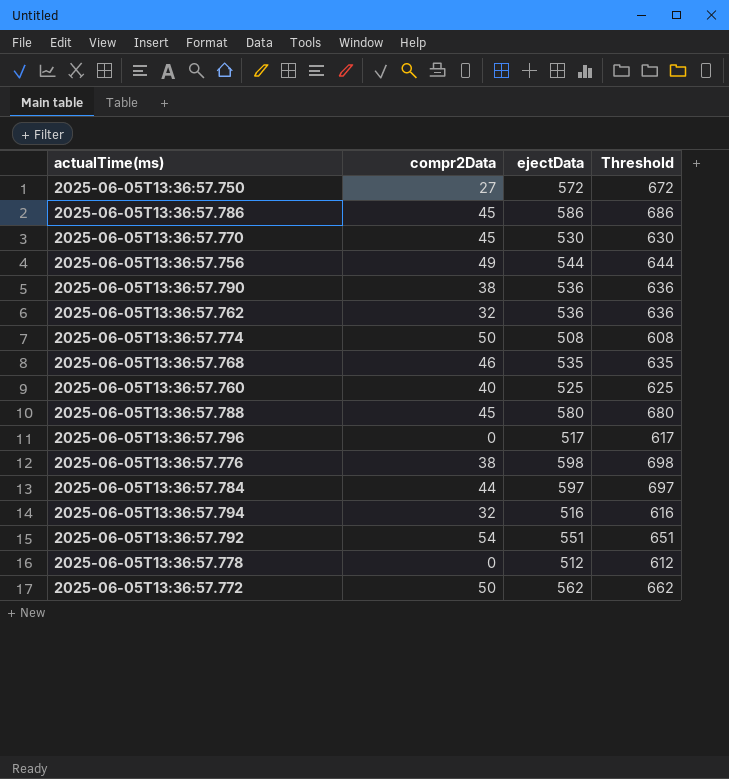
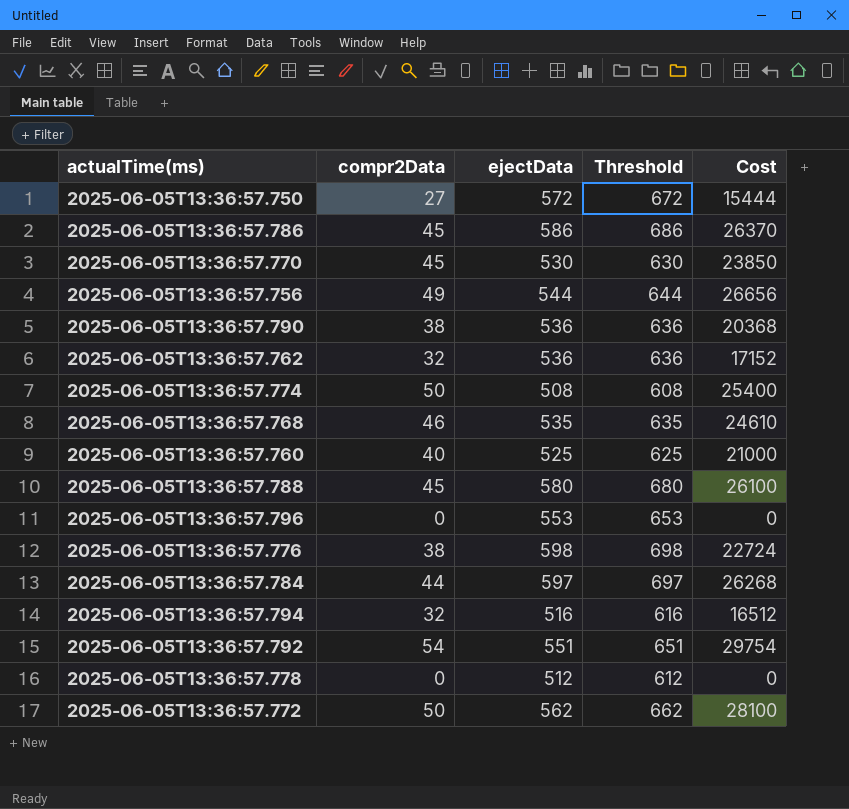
column Cost | formula: none -> [compr2Data] * [ejectData]
2025-06-05T13:36:57.796 | ejectData: 517 -> 553
2025-06-05T13:36:57.796 | Threshold: 617 -> 653

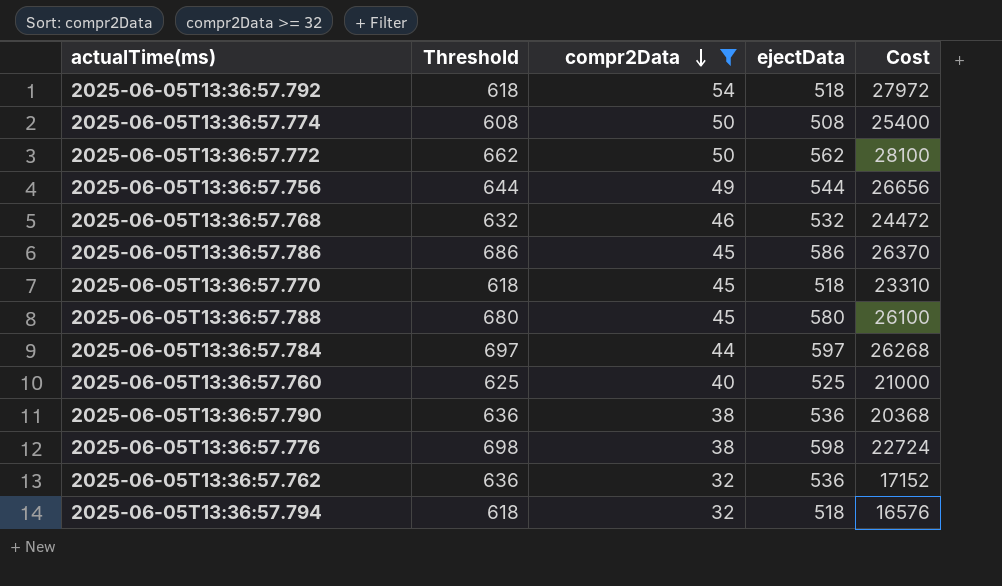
filter: none -> compr2Data >= 32
row order: none -> compr2Data descending
column Threshold | position: 4 -> 2
2025-06-05T13:36:57.792 | Threshold: 651 -> 618
2025-06-05T13:36:57.792 | ejectData: 551 -> 518
2025-06-05T13:36:57.792 | Cost: 29754 -> 27972
2025-06-05T13:36:57.768 | Threshold: 635 -> 632
2025-06-05T13:36:57.768 | ejectData: 535 -> 532
2025-06-05T13:36:57.768 | Cost: 24610 -> 24472
2025-06-05T13:36:57.770 | Threshold: 630 -> 618
2025-06-05T13:36:57.770 | ejectData: 530 -> 518
2025-06-05T13:36:57.770 | Cost: 23850 -> 23310
2025-06-05T13:36:57.794 | Threshold: 616 -> 618
2025-06-05T13:36:57.794 | ejectData: 516 -> 518
2025-06-05T13:36:57.794 | Cost: 16512 -> 16576

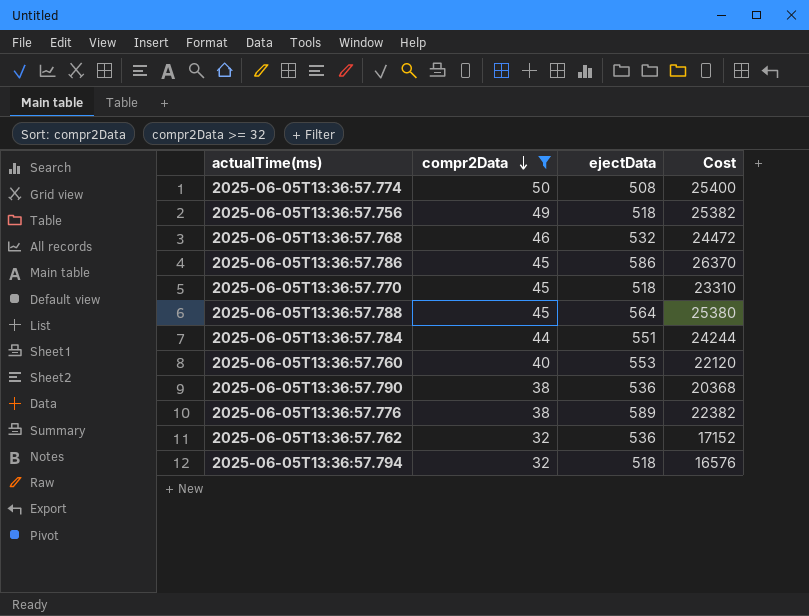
column Threshold | formula: [ejectData] + 100 -> none
row 2025-06-05T13:36:57.792: 618 | 54 | 518 | 27972 -> none
row 2025-06-05T13:36:57.772: 662 | 50 | 562 | 28100 -> none
2025-06-05T13:36:57.756 | ejectData: 544 -> 518
2025-06-05T13:36:57.756 | Cost: 26656 -> 25382
2025-06-05T13:36:57.788 | ejectData: 580 -> 564
2025-06-05T13:36:57.788 | Cost: 26100 -> 25380
2025-06-05T13:36:57.784 | ejectData: 597 -> 551
2025-06-05T13:36:57.784 | Cost: 26268 -> 24244
2025-06-05T13:36:57.760 | ejectData: 525 -> 553
2025-06-05T13:36:57.760 | Cost: 21000 -> 22120
2025-06-05T13:36:57.776 | ejectData: 598 -> 589
2025-06-05T13:36:57.776 | Cost: 22724 -> 22382

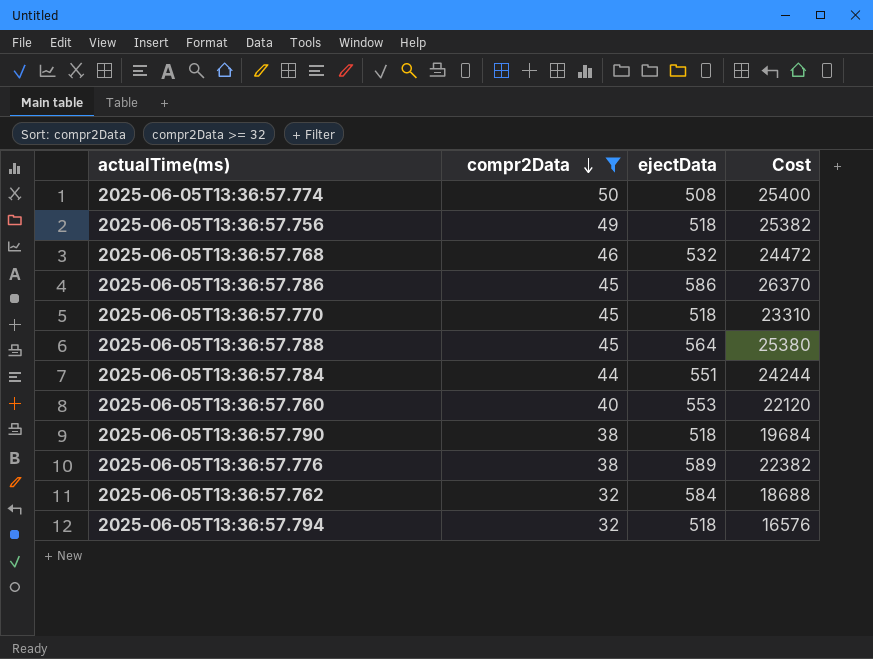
2025-06-05T13:36:57.790 | ejectData: 536 -> 518
2025-06-05T13:36:57.790 | Cost: 20368 -> 19684
2025-06-05T13:36:57.762 | ejectData: 536 -> 584
2025-06-05T13:36:57.762 | Cost: 17152 -> 18688

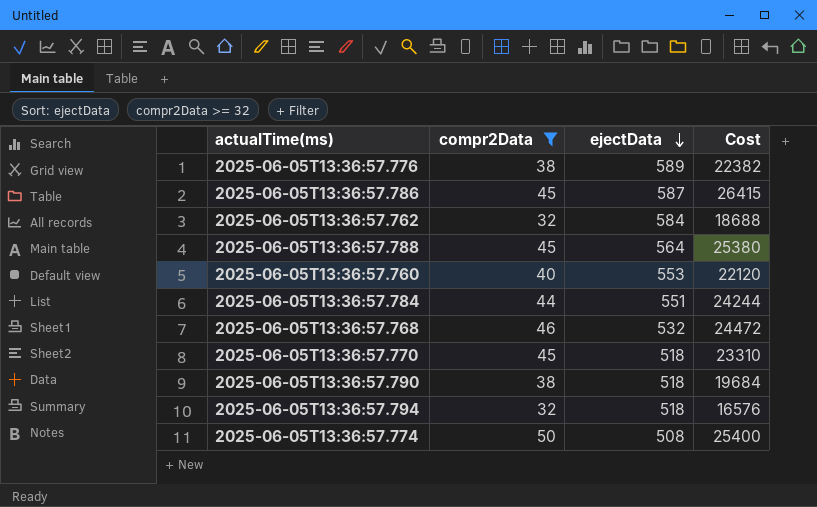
row order: compr2Data descending -> ejectData descending
row 2025-06-05T13:36:57.756: 49 | 518 | 25382 -> none
2025-06-05T13:36:57.786 | ejectData: 586 -> 587
2025-06-05T13:36:57.786 | Cost: 26370 -> 26415

